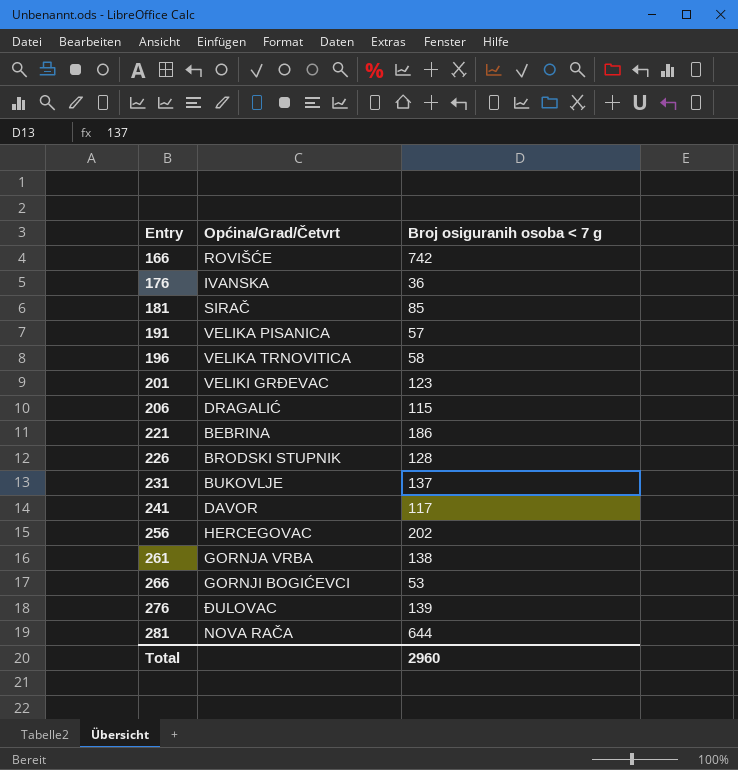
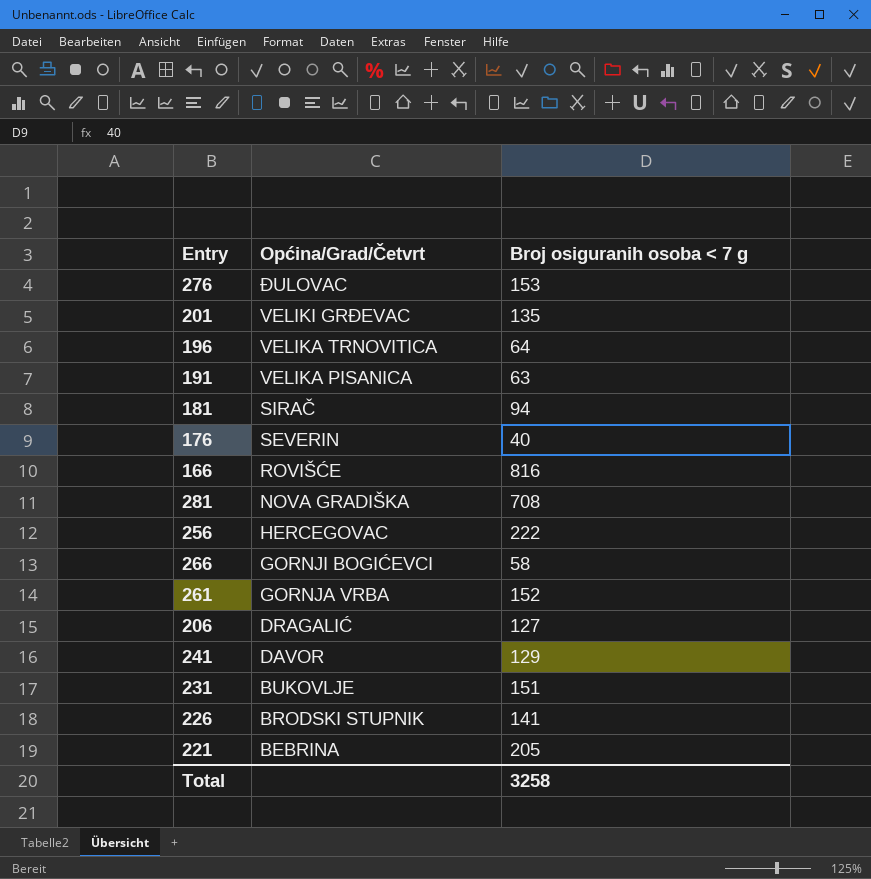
row order: Entry ascending -> Općina/Grad/Četvrt descending
276 | Broj osiguranih osoba < 7 g: 139 -> 153
201 | Broj osiguranih osoba < 7 g: 123 -> 135
196 | Broj osiguranih osoba < 7 g: 58 -> 64
191 | Broj osiguranih osoba < 7 g: 57 -> 63
181 | Broj osiguranih osoba < 7 g: 85 -> 94
176 | Općina/Grad/Četvrt: IVANSKA -> SEVERIN
176 | Broj osiguranih osoba < 7 g: 36 -> 40
166 | Broj osiguranih osoba < 7 g: 742 -> 816
281 | Općina/Grad/Četvrt: NOVA RAČA -> NOVA GRADIŠKA
281 | Broj osiguranih osoba < 7 g: 644 -> 708
256 | Broj osiguranih osoba < 7 g: 202 -> 222
266 | Broj osiguranih osoba < 7 g: 53 -> 58
261 | Broj osiguranih osoba < 7 g: 138 -> 152
206 | Broj osiguranih osoba < 7 g: 115 -> 127
241 | Broj osiguranih osoba < 7 g: 117 -> 129
231 | Broj osiguranih osoba < 7 g: 137 -> 151
226 | Broj osiguranih osoba < 7 g: 128 -> 141
221 | Broj osiguranih osoba < 7 g: 186 -> 205
Total | Broj osiguranih osoba < 7 g: 2960 -> 3258

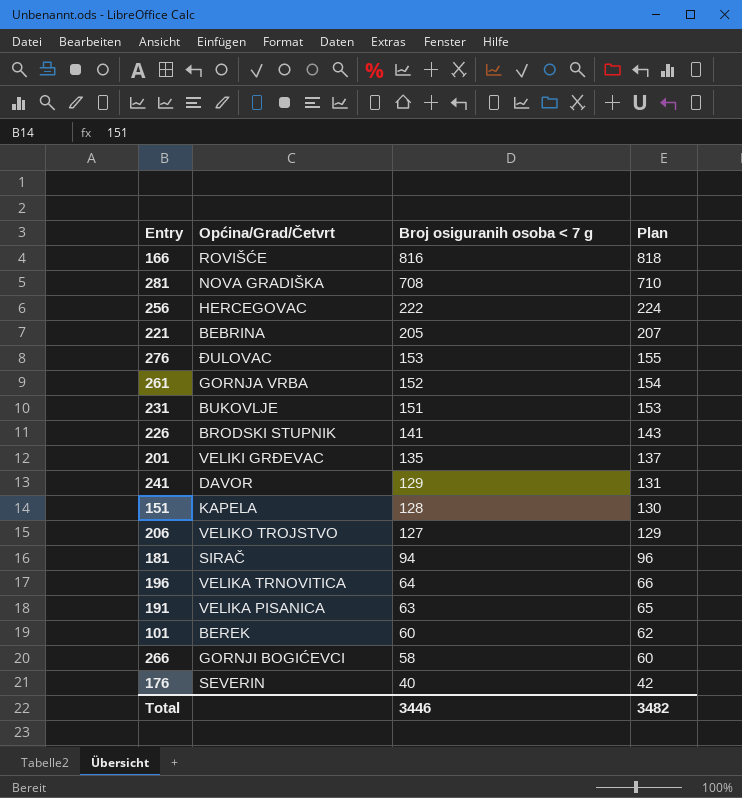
row order: Općina/Grad/Četvrt descending -> Broj osiguranih osoba < 7 g descending
column Plan | formula: none -> [Broj osiguranih osoba < 7 g] + 2
row 151: none -> KAPELA | 128 | 130
206 | Općina/Grad/Četvrt: DRAGALIĆ -> VELIKO TROJSTVO
row 101: none -> BEREK | 60 | 62
Total | Broj osiguranih osoba < 7 g: 3258 -> 3446

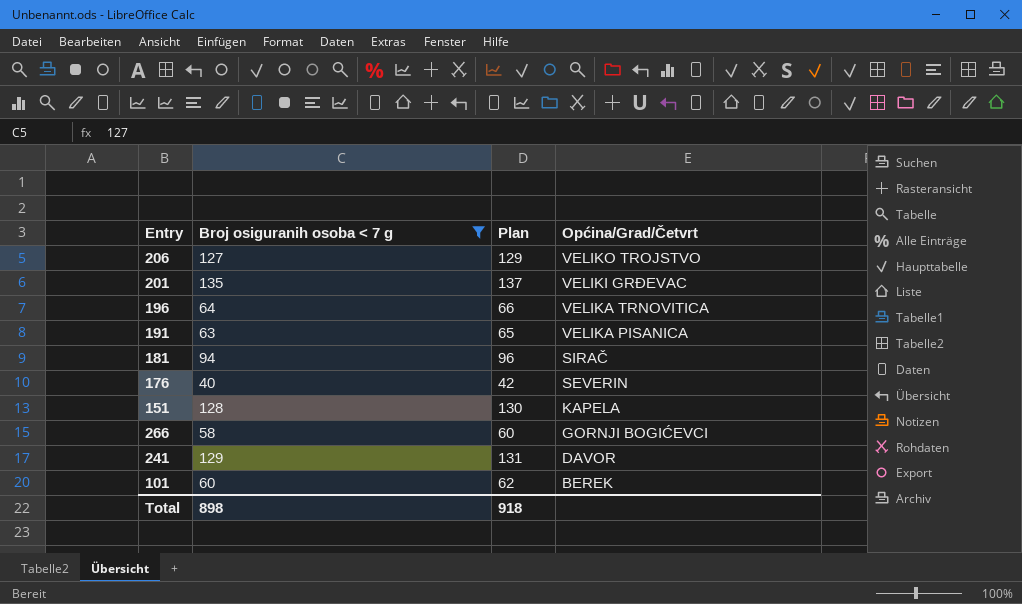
filter: none -> Broj osiguranih osoba < 7 g <= 135
row order: Broj osiguranih osoba < 7 g descending -> Općina/Grad/Četvrt descending
column Općina/Grad/Četvrt | position: 2 -> 4
Total | Broj osiguranih osoba < 7 g: 3446 -> 898
Total | Plan: 3482 -> 918

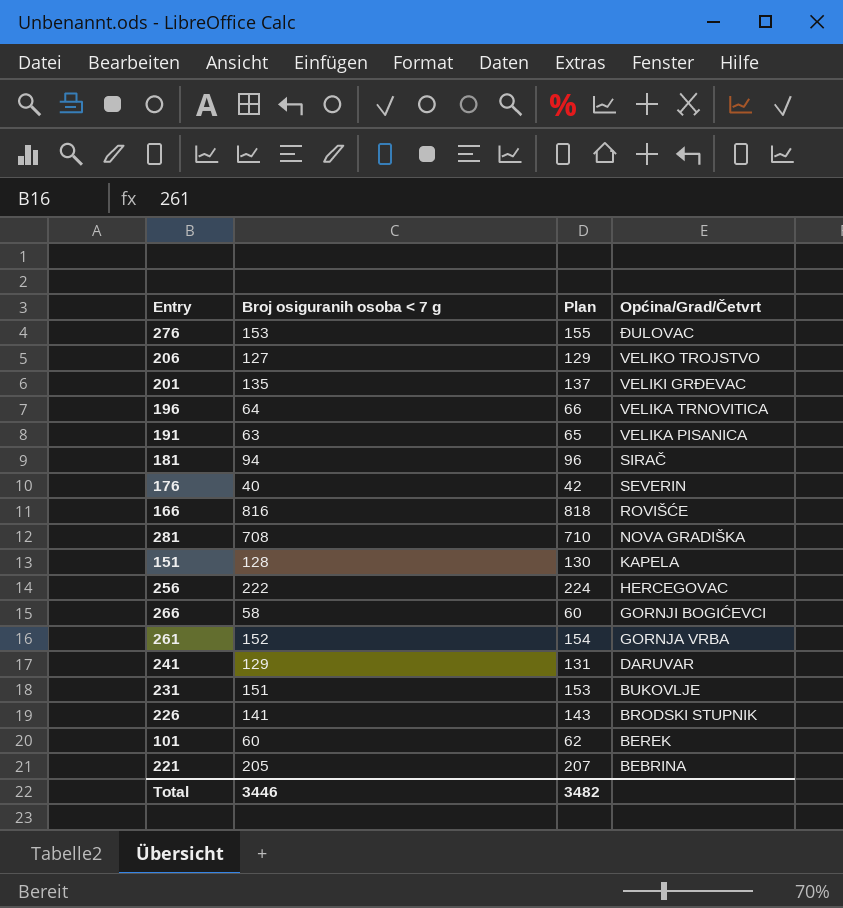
filter: Broj osiguranih osoba < 7 g <= 135 -> none
241 | Općina/Grad/Četvrt: DAVOR -> DARUVAR
Total | Broj osiguranih osoba < 7 g: 898 -> 3446
Total | Plan: 918 -> 3482

